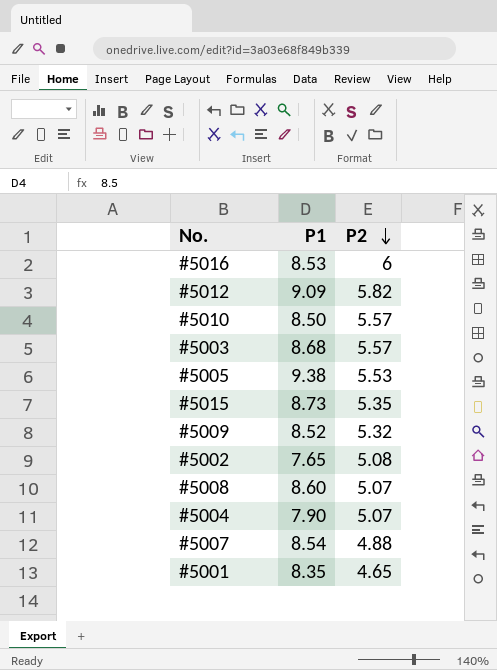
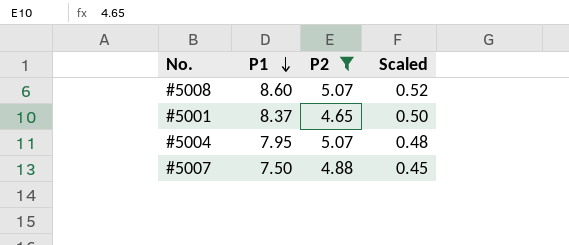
filter: none -> P2 <= 5.07
row order: P2 descending -> P1 descending
column Scaled | formula: none -> [P1] * 0.06
#5001 | P1: 8.35 -> 8.37
#5004 | P1: 7.90 -> 7.95
#5007 | P1: 8.54 -> 7.50

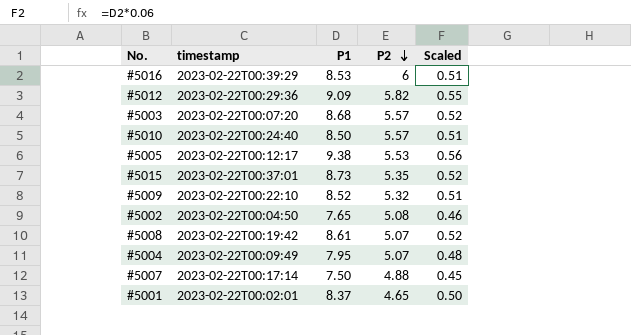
filter: P2 <= 5.07 -> none
row order: P1 descending -> P2 descending
column timestamp | position: none -> 2
#5008 | P1: 8.60 -> 8.61

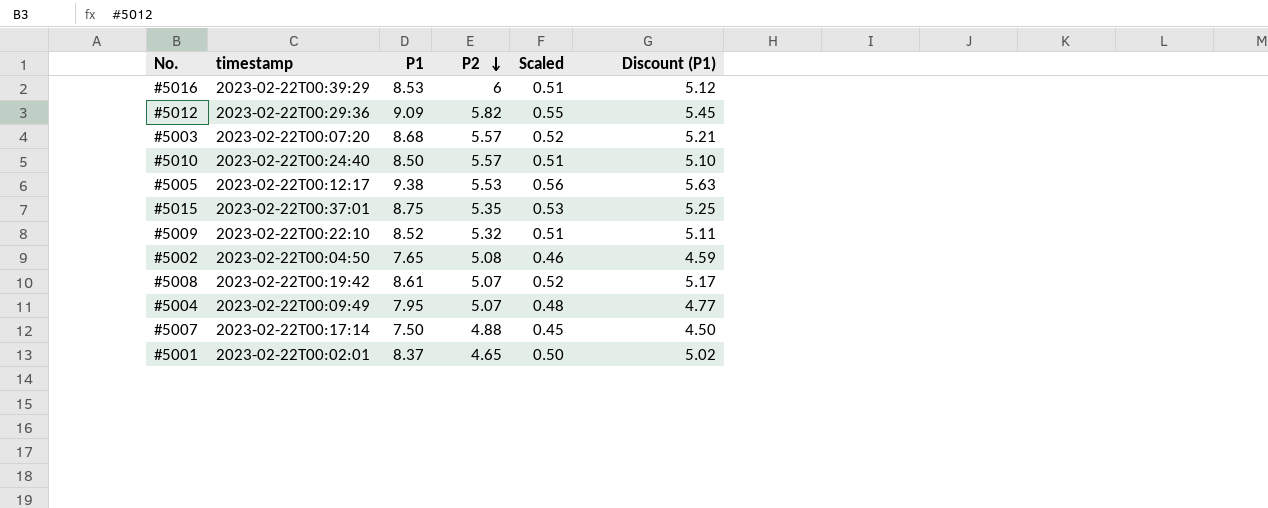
column Discount (P1) | formula: none -> [P1] * 0.6
#5015 | P1: 8.73 -> 8.75
#5015 | Scaled: 0.52 -> 0.53

